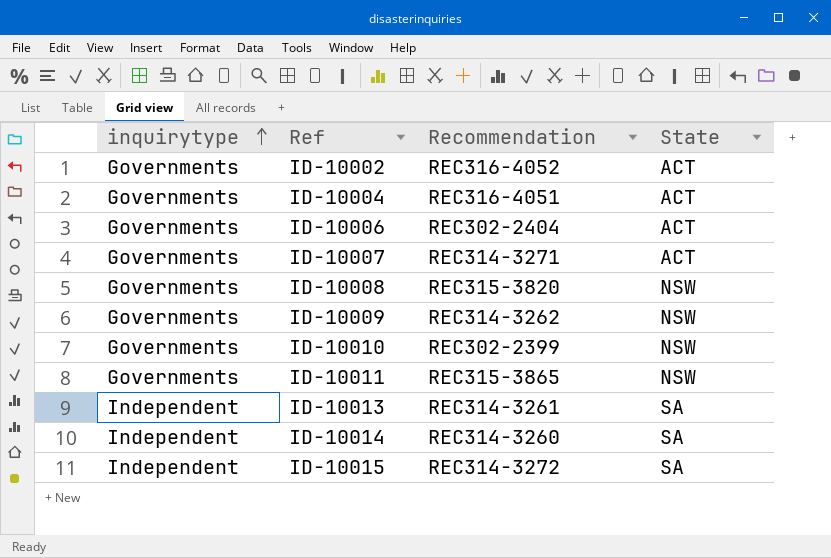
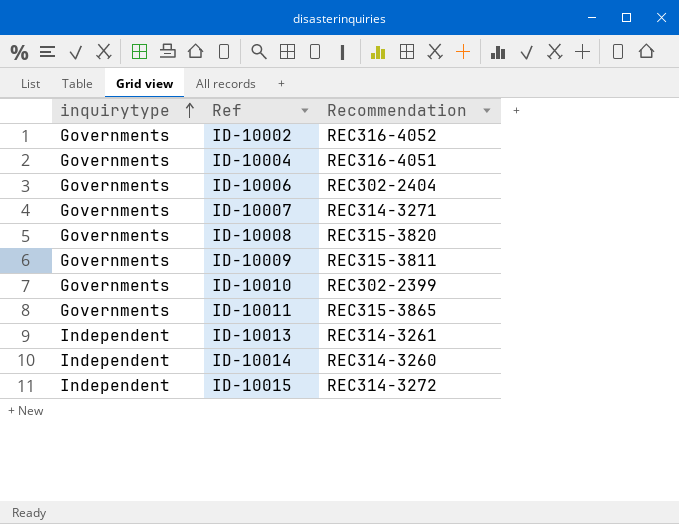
column State | position: 4 -> none
ID-10009 | Recommendation: REC314-3262 -> REC315-3811

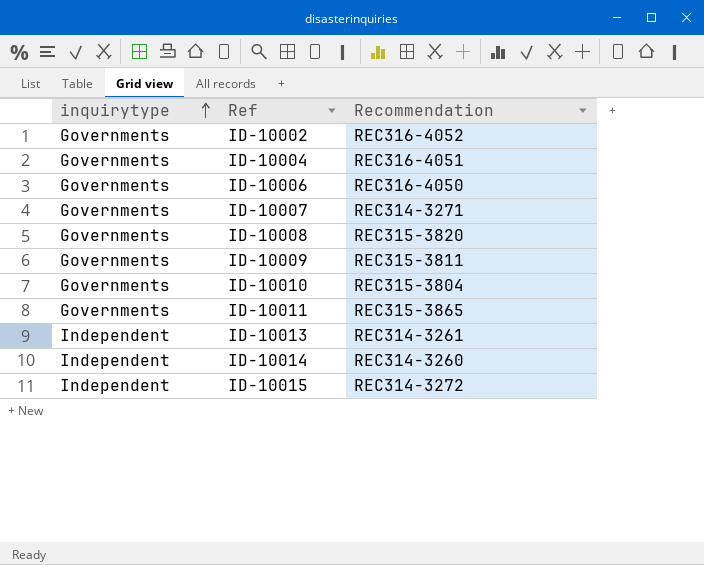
ID-10006 | Recommendation: REC302-2404 -> REC316-4050
ID-10010 | Recommendation: REC302-2399 -> REC315-3804

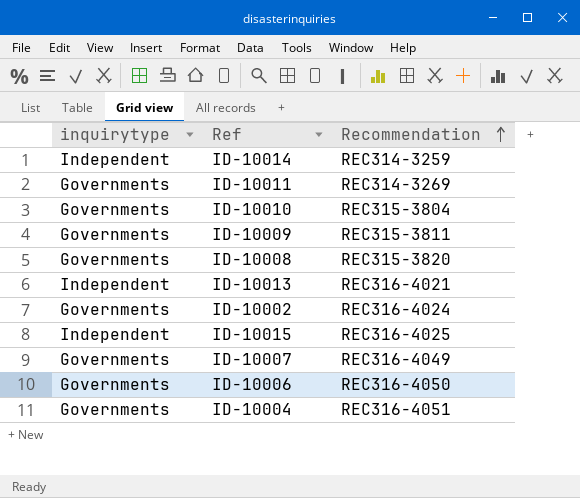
row order: inquirytype ascending -> Recommendation ascending
ID-10014 | Recommendation: REC314-3260 -> REC314-3259
ID-10011 | Recommendation: REC315-3865 -> REC314-3269
ID-10013 | Recommendation: REC314-3261 -> REC316-4021
ID-10002 | Recommendation: REC316-4052 -> REC316-4024
ID-10015 | Recommendation: REC314-3272 -> REC316-4025
ID-10007 | Recommendation: REC314-3271 -> REC316-4049

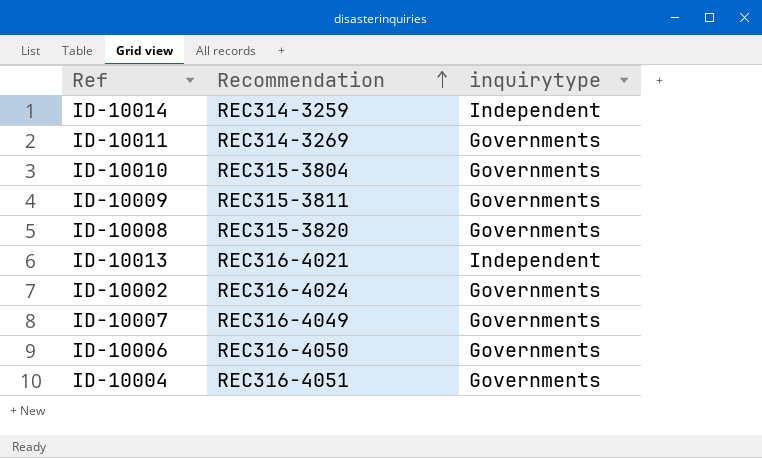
column inquirytype | position: 1 -> 3
row ID-10015: Independent | REC316-4025 -> none

